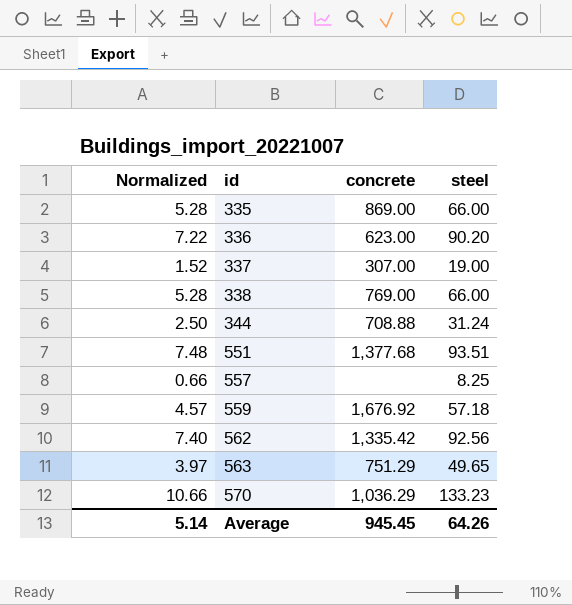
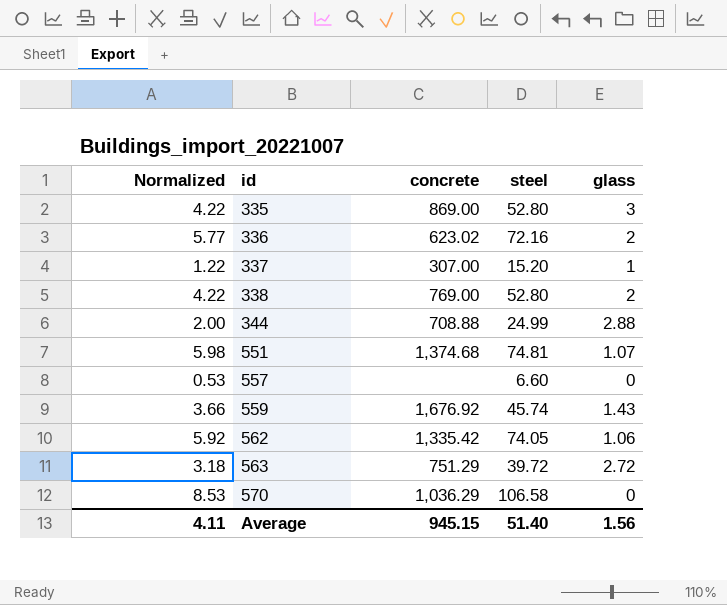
column glass | position: none -> 5
335 | Normalized: 5.28 -> 4.22
335 | steel: 66.00 -> 52.80
336 | Normalized: 7.22 -> 5.77
336 | concrete: 623.00 -> 623.02
336 | steel: 90.20 -> 72.16
337 | Normalized: 1.52 -> 1.22
337 | steel: 19.00 -> 15.20
338 | Normalized: 5.28 -> 4.22
338 | steel: 66.00 -> 52.80
344 | Normalized: 2.50 -> 2.00
344 | steel: 31.24 -> 24.99
551 | Normalized: 7.48 -> 5.98
551 | concrete: 1,377.68 -> 1,374.68
551 | steel: 93.51 -> 74.81
557 | Normalized: 0.66 -> 0.53
557 | steel: 8.25 -> 6.60
559 | Normalized: 4.57 -> 3.66
559 | steel: 57.18 -> 45.74
562 | Normalized: 7.40 -> 5.92
562 | steel: 92.56 -> 74.05
563 | Normalized: 3.97 -> 3.18
563 | steel: 49.65 -> 39.72
570 | Normalized: 10.66 -> 8.53
570 | steel: 133.23 -> 106.58
Average | Normalized: 5.14 -> 4.11
Average | concrete: 945.45 -> 945.15
Average | steel: 64.26 -> 51.40

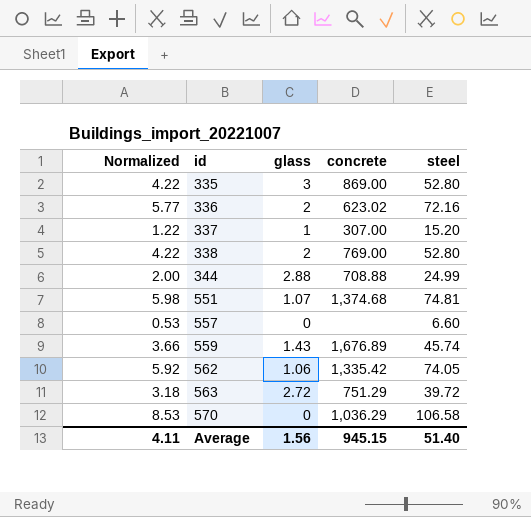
column glass | position: 5 -> 3
559 | concrete: 1,676.92 -> 1,676.89

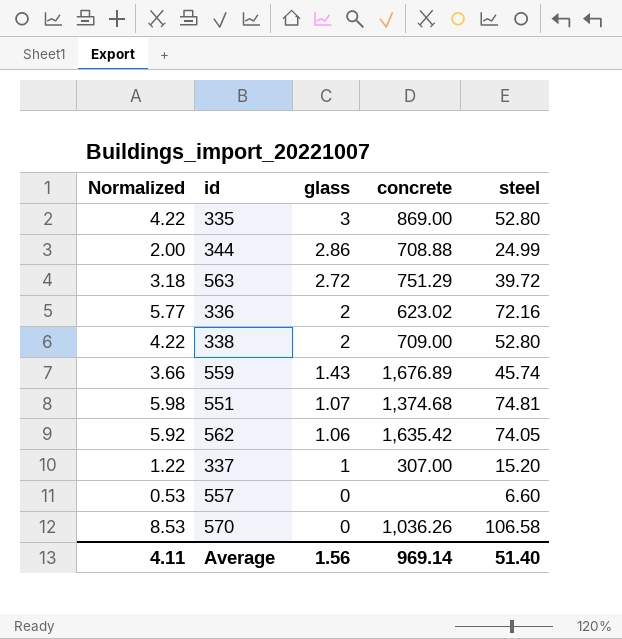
row order: id ascending -> glass descending
344 | glass: 2.88 -> 2.86
338 | concrete: 769.00 -> 709.00
562 | concrete: 1,335.42 -> 1,635.42
570 | concrete: 1,036.29 -> 1,036.26
Average | concrete: 945.15 -> 969.14

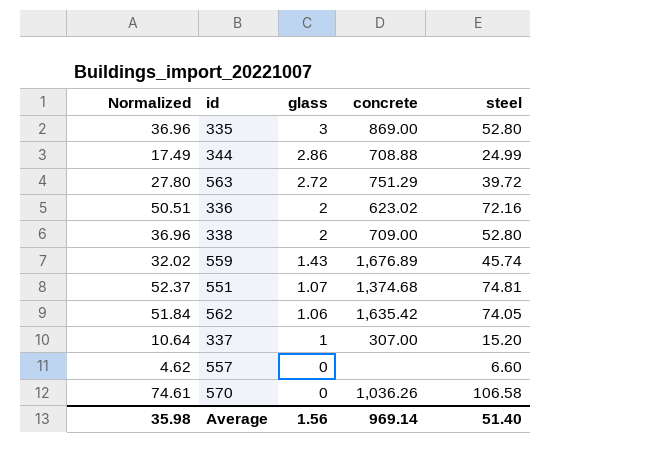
column Normalized | formula: [steel] * 0.08 -> [steel] * 0.7
Average | Normalized: 4.11 -> 35.98

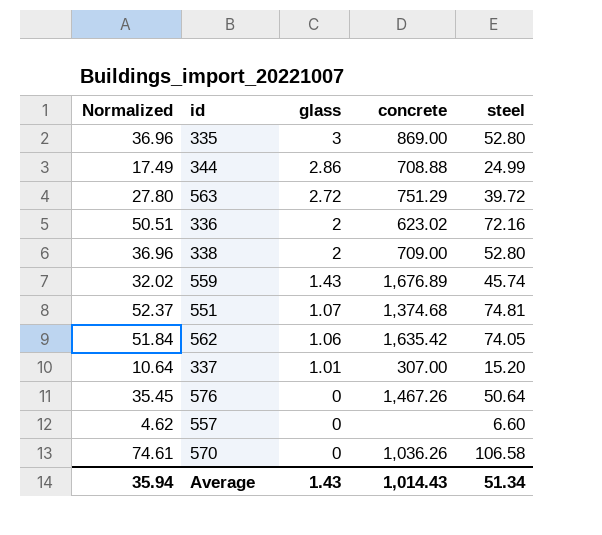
337 | glass: 1 -> 1.01
row 576: none -> 35.45 | 0 | 1,467.26 | 50.64
Average | Normalized: 35.98 -> 35.94
Average | glass: 1.56 -> 1.43
Average | concrete: 969.14 -> 1,014.43
Average | steel: 51.40 -> 51.34

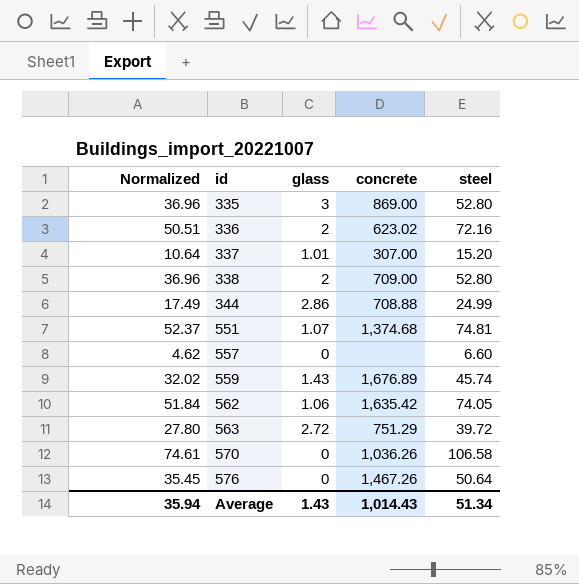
row order: glass descending -> id ascending

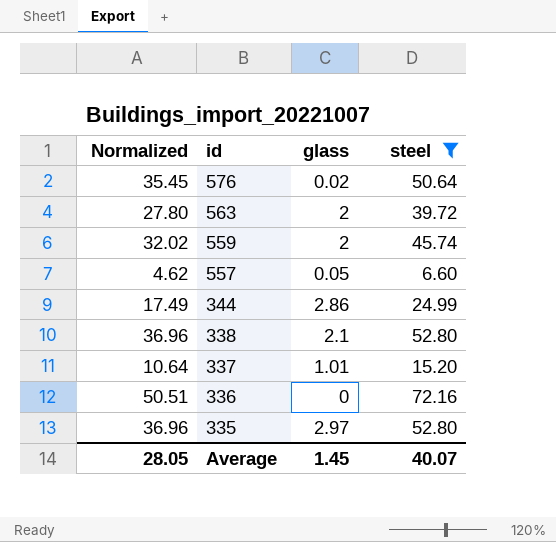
filter: none -> steel <= 72.16
row order: id ascending -> id descending
column concrete | position: 4 -> none
576 | glass: 0 -> 0.02
563 | glass: 2.72 -> 2
559 | glass: 1.43 -> 2
557 | glass: 0 -> 0.05
338 | glass: 2 -> 2.1
336 | glass: 2 -> 0
335 | glass: 3 -> 2.97
Average | Normalized: 35.94 -> 28.05
Average | glass: 1.43 -> 1.45
Average | steel: 51.34 -> 40.07

